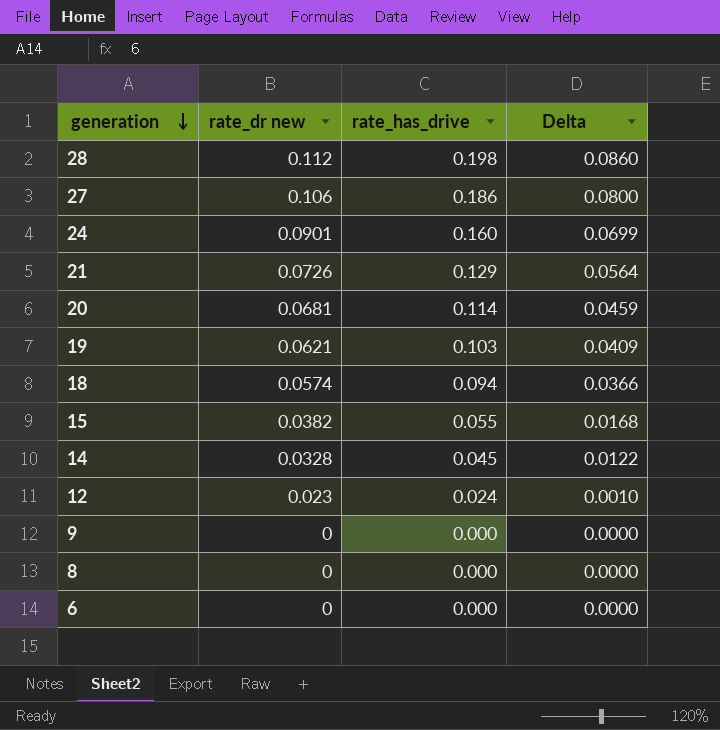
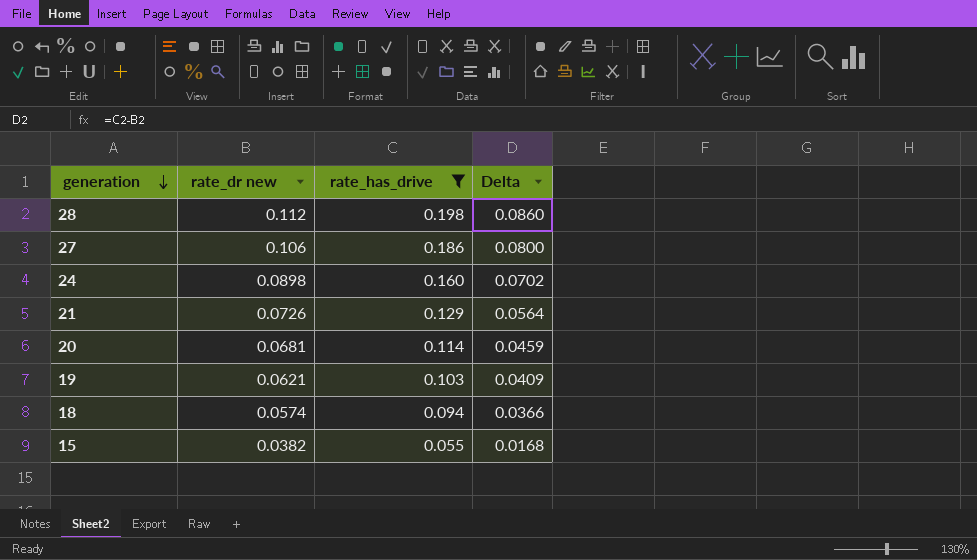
filter: none -> rate_has_drive >= 0.055
24 | rate_dr new: 0.0901 -> 0.0898
24 | Delta: 0.0699 -> 0.0702

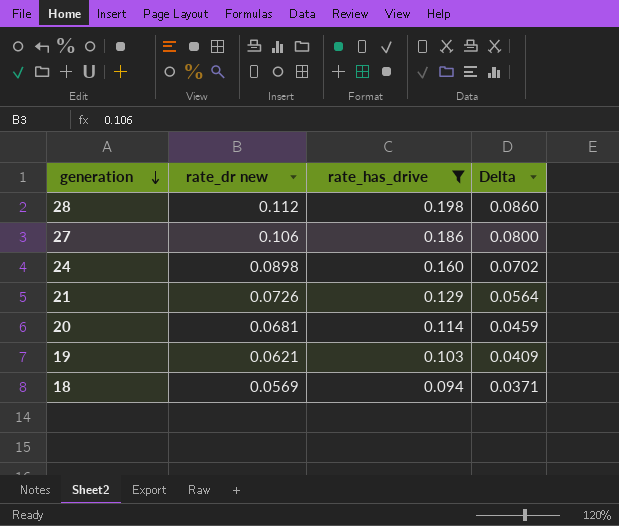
row 15: 0.0382 | 0.055 | 0.0168 -> none
18 | rate_dr new: 0.0574 -> 0.0569
18 | Delta: 0.0366 -> 0.0371

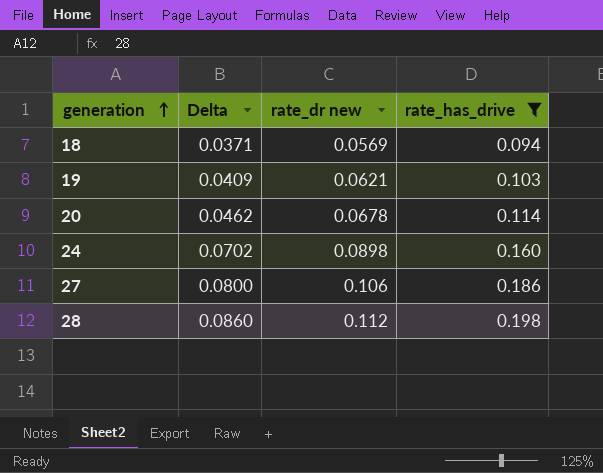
row order: generation descending -> generation ascending
column Delta | position: 4 -> 2
row 21: 0.0726 | 0.129 | 0.0564 -> none
20 | Delta: 0.0459 -> 0.0462
20 | rate_dr new: 0.0681 -> 0.0678

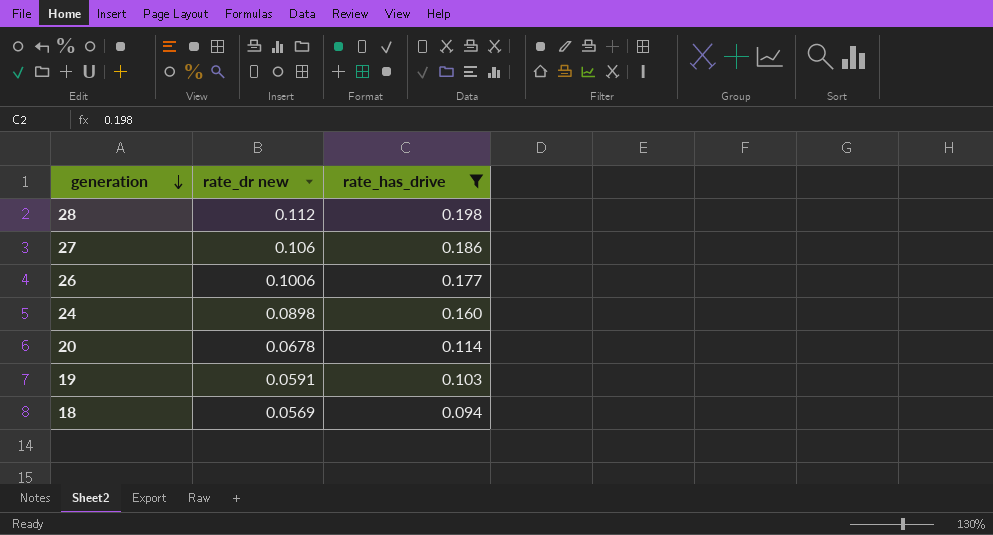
row order: generation ascending -> generation descending
column Delta | formula: [rate_has_drive] - [rate_dr new] -> none
row 26: none -> 0.1006 | 0.177
19 | rate_dr new: 0.0621 -> 0.0591

